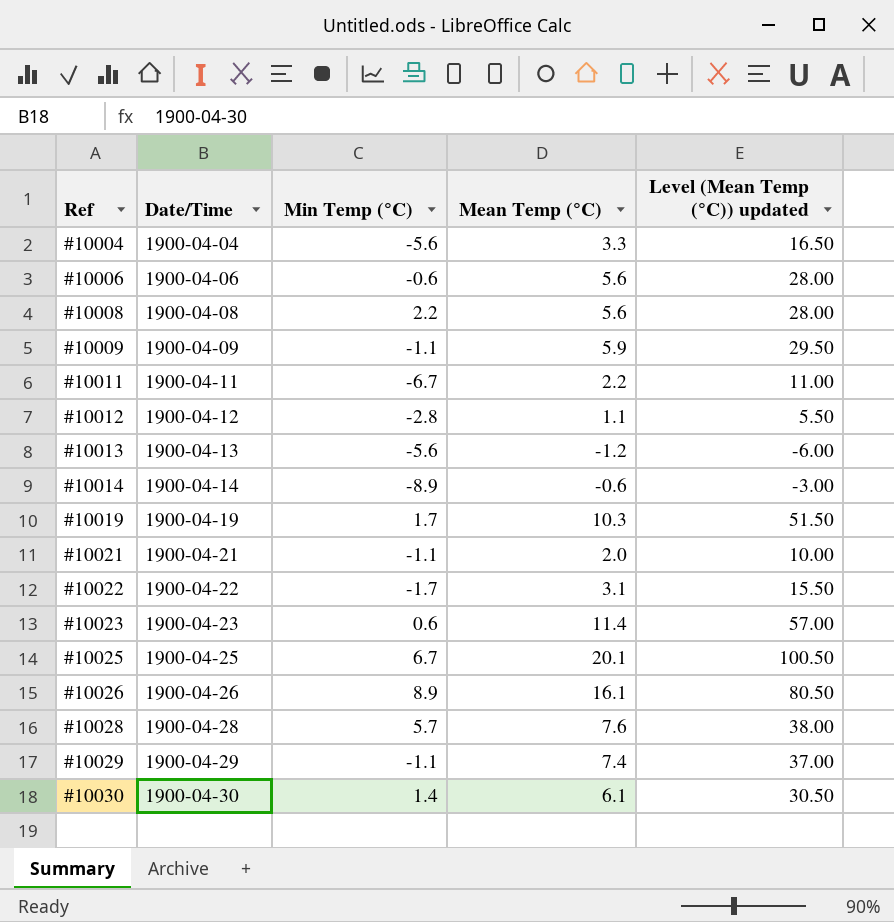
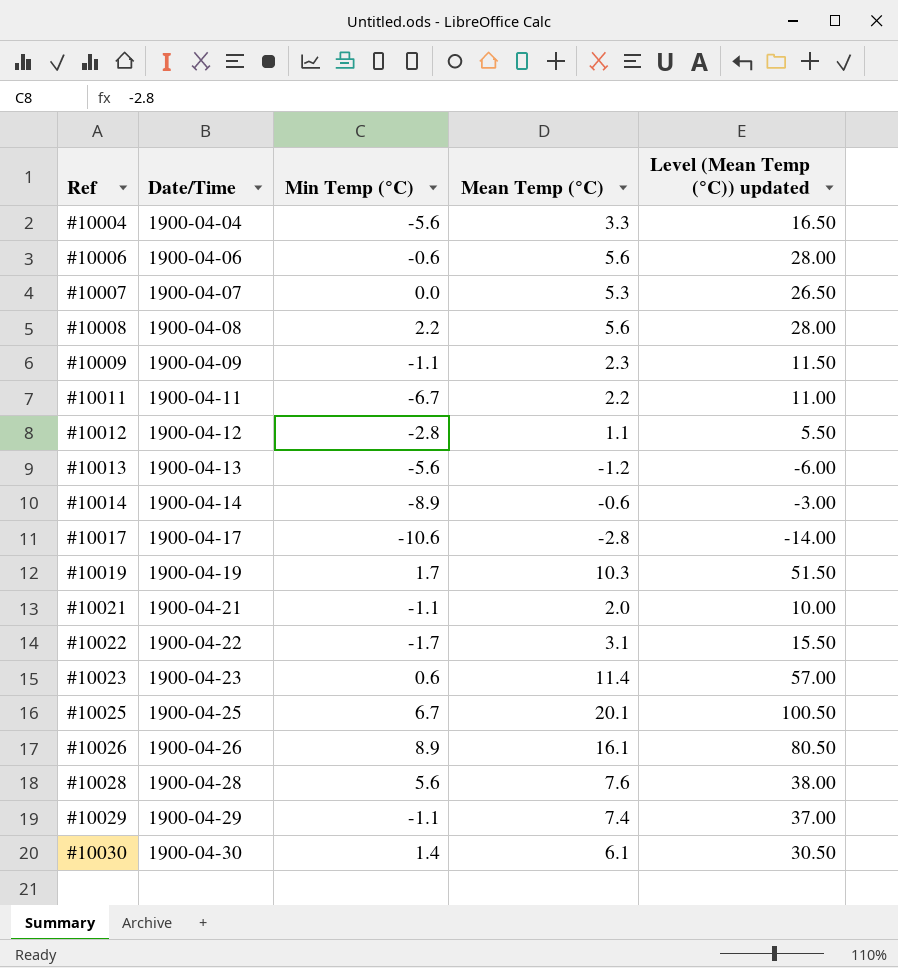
row #10007: none -> 1900-04-07 | 0.0 | 5.3 | 26.50
#10009 | Mean Temp (°C): 5.9 -> 2.3
#10009 | Level (Mean Temp (°C)) updated: 29.50 -> 11.50
row #10017: none -> 1900-04-17 | -10.6 | -2.8 | -14.00
#10028 | Min Temp (°C): 5.7 -> 5.6

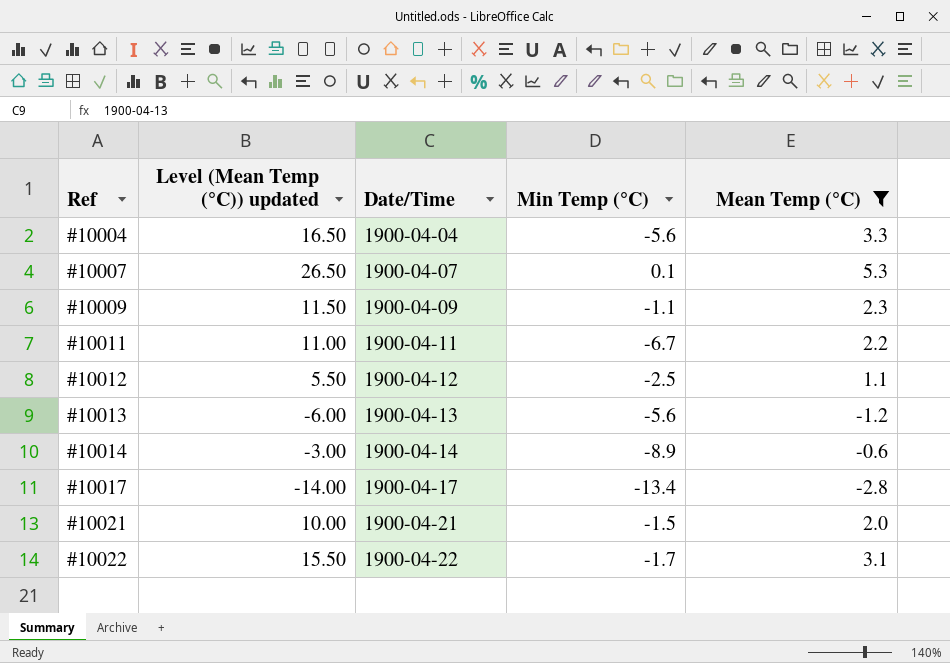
filter: none -> Mean Temp (°C) <= 5.3
column Level (Mean Temp (°C)) updated | position: 5 -> 2
#10007 | Min Temp (°C): 0.0 -> 0.1
#10012 | Min Temp (°C): -2.8 -> -2.5
#10017 | Min Temp (°C): -10.6 -> -13.4
#10021 | Min Temp (°C): -1.1 -> -1.5

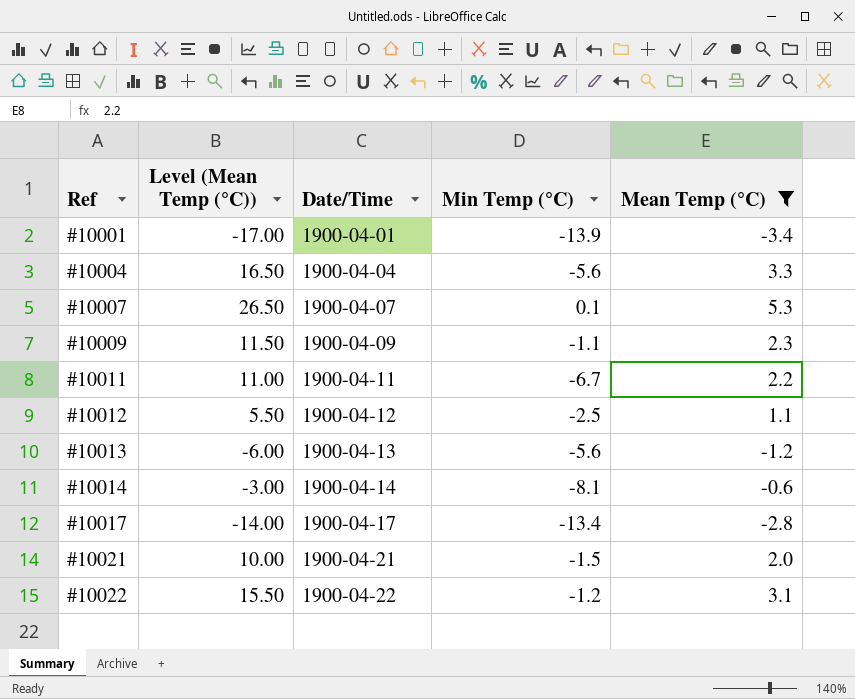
column name: Level (Mean Temp (°C)) updated -> Level (Mean Temp (°C))
row #10001: none -> -17.00 | 1900-04-01 | -13.9 | -3.4
#10014 | Min Temp (°C): -8.9 -> -8.1
#10022 | Min Temp (°C): -1.7 -> -1.2

